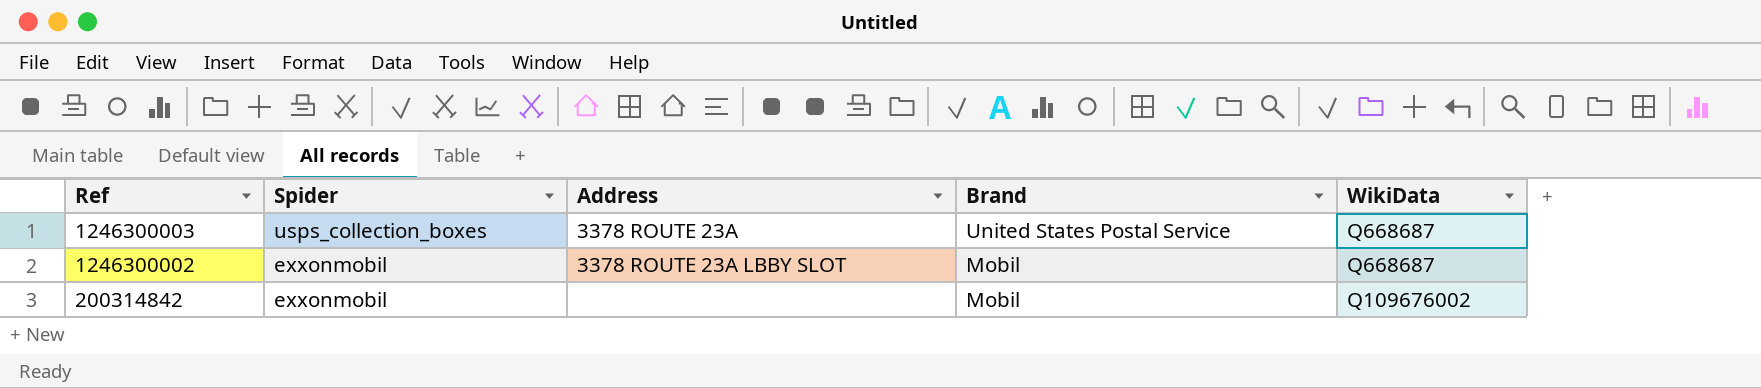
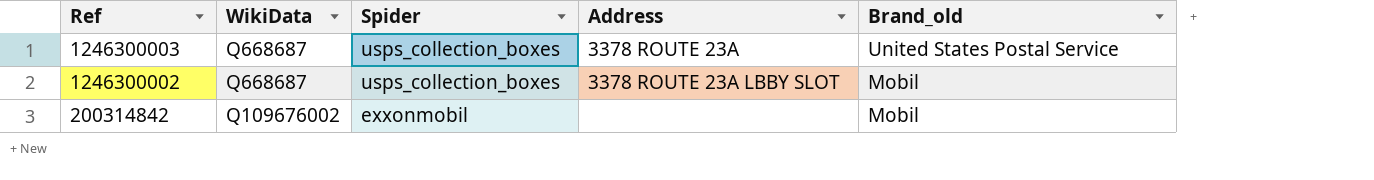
column WikiData | position: 5 -> 2
column name: Brand -> Brand_old
1246300002 | Spider: exxonmobil -> usps_collection_boxes

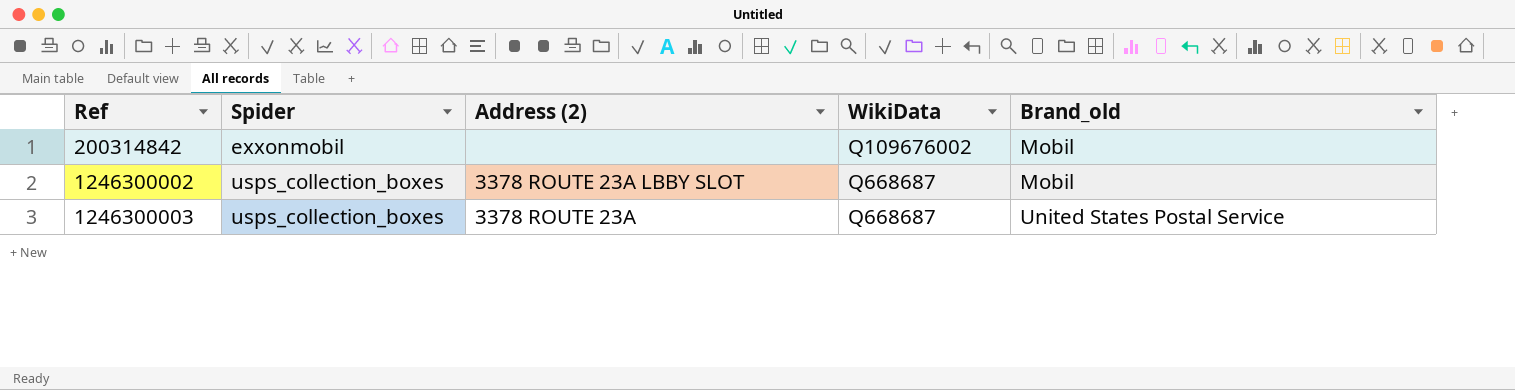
row order: Ref descending -> Ref ascending
column name: Address -> Address (2)
column WikiData | position: 2 -> 4

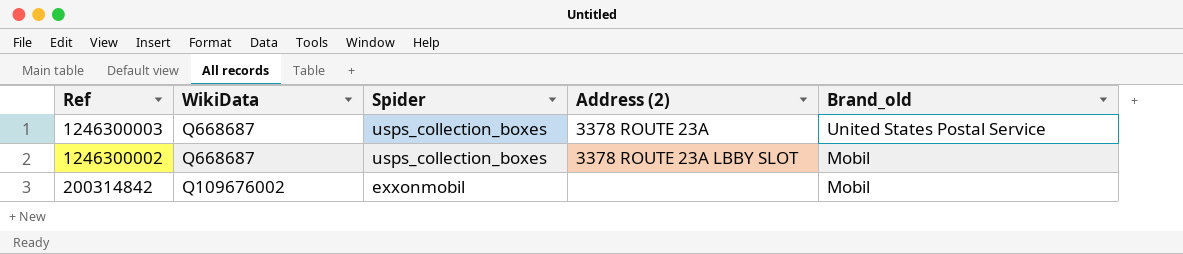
row order: Ref ascending -> Ref descending
column WikiData | position: 4 -> 2

